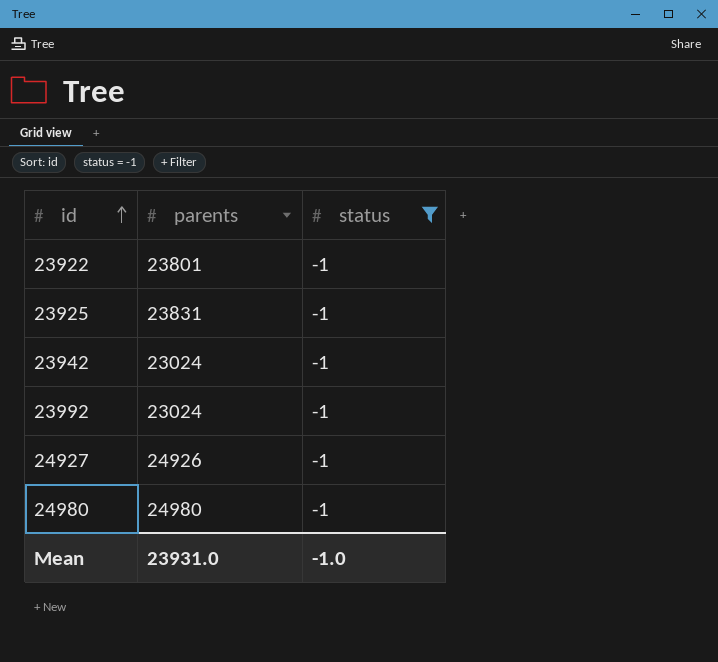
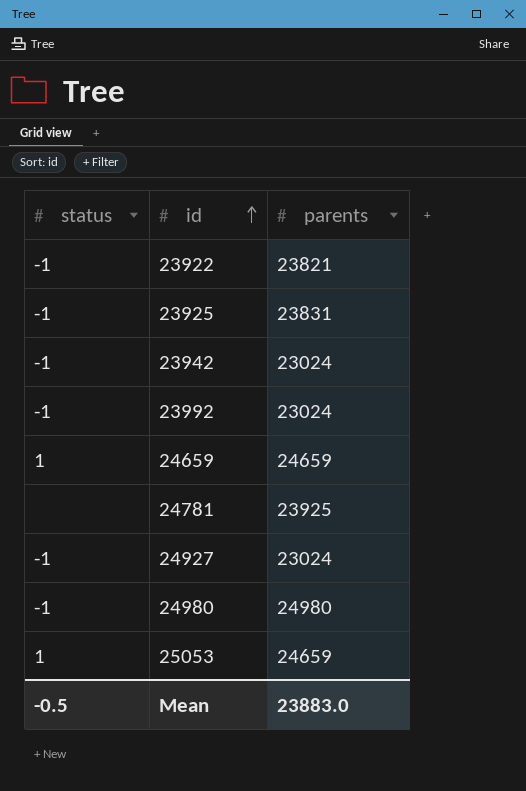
filter: status = -1 -> none
column status | position: 3 -> 1
23922 | parents: 23801 -> 23821
24927 | parents: 24926 -> 23024
Mean | status: -1.0 -> -0.5
Mean | parents: 23931.0 -> 23883.0

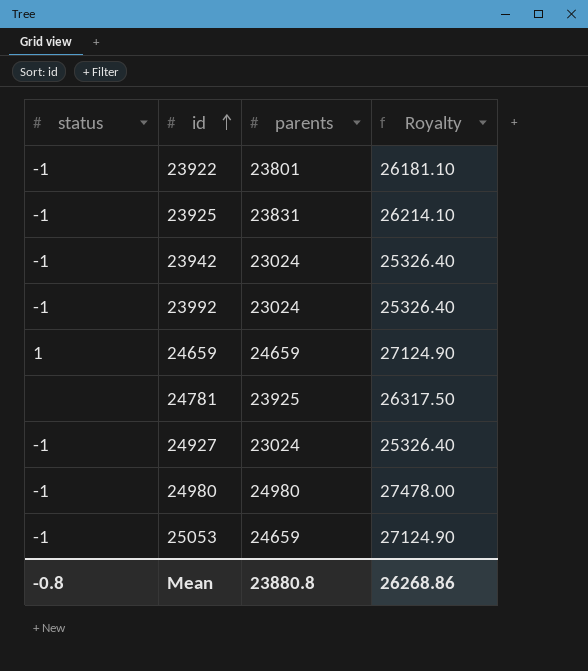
column Royalty | formula: none -> [parents] * 1.1
23922 | parents: 23821 -> 23801
25053 | status: 1 -> -1
Mean | status: -0.5 -> -0.8
Mean | parents: 23883.0 -> 23880.8

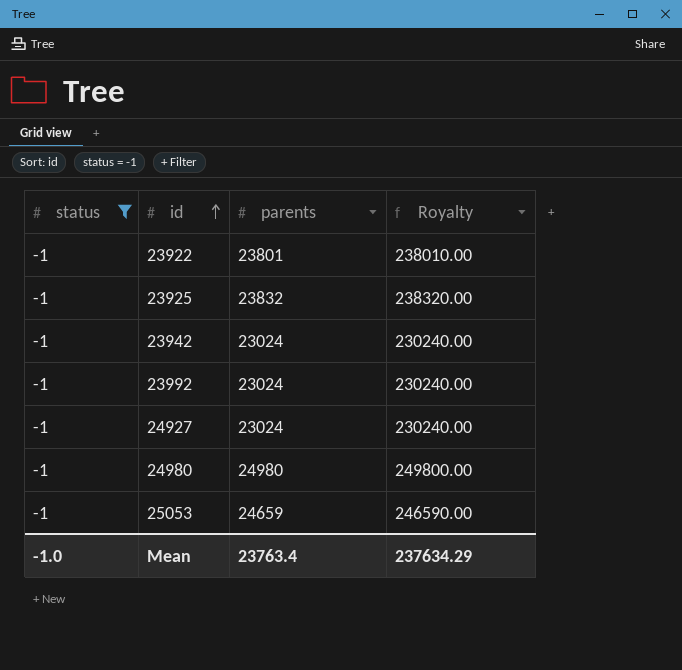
filter: none -> status = -1
column Royalty | formula: [parents] * 1.1 -> [parents] * 10
23925 | parents: 23831 -> 23832
Mean | status: -0.8 -> -1.0
Mean | parents: 23880.8 -> 23763.4
Mean | Royalty: 26268.86 -> 237634.29

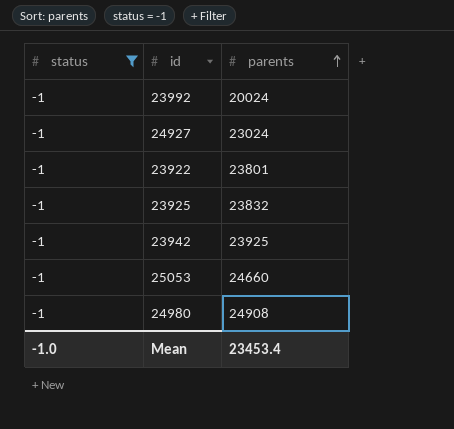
row order: id ascending -> parents ascending
column Royalty | formula: [parents] * 10 -> none
23992 | parents: 23024 -> 20024
23942 | parents: 23024 -> 23925
25053 | parents: 24659 -> 24660
24980 | parents: 24980 -> 24908
Mean | parents: 23763.4 -> 23453.4

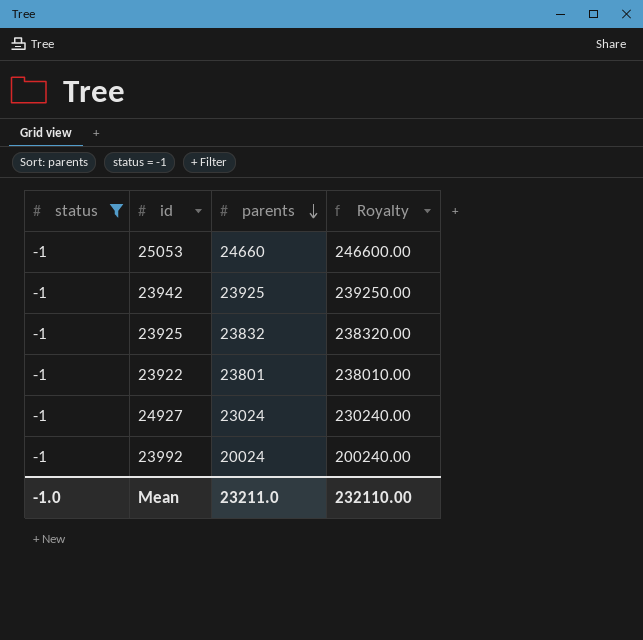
row order: parents ascending -> parents descending
column Royalty | formula: none -> [parents] * 10
row 24980: -1 | 24908 -> none
Mean | parents: 23453.4 -> 23211.0

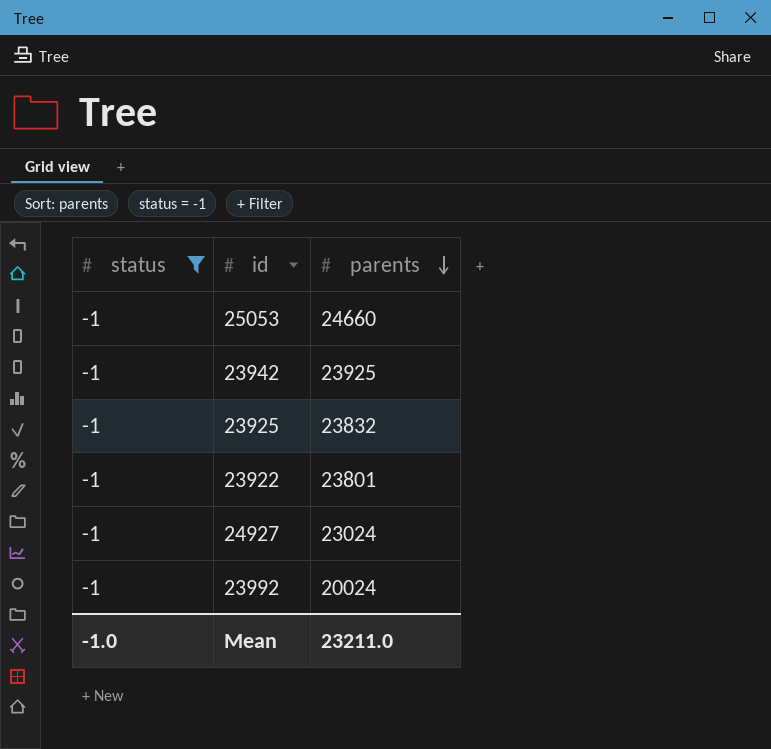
column Royalty | formula: [parents] * 10 -> none

